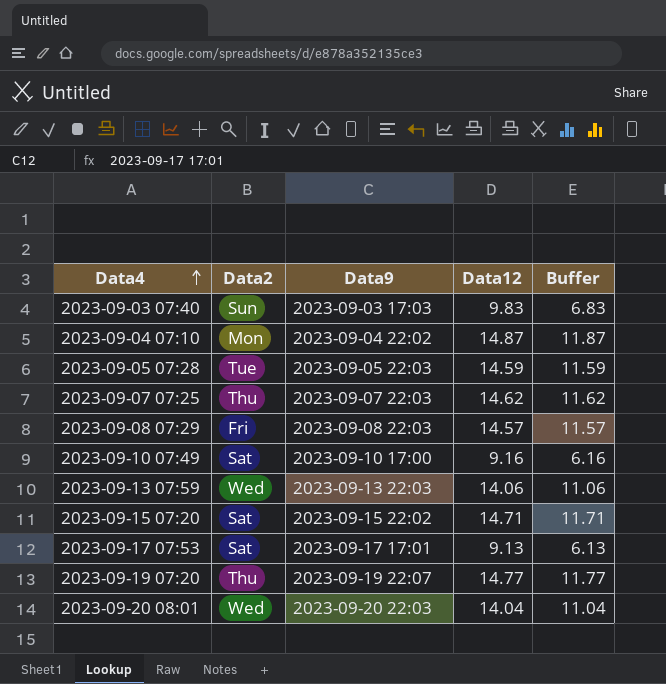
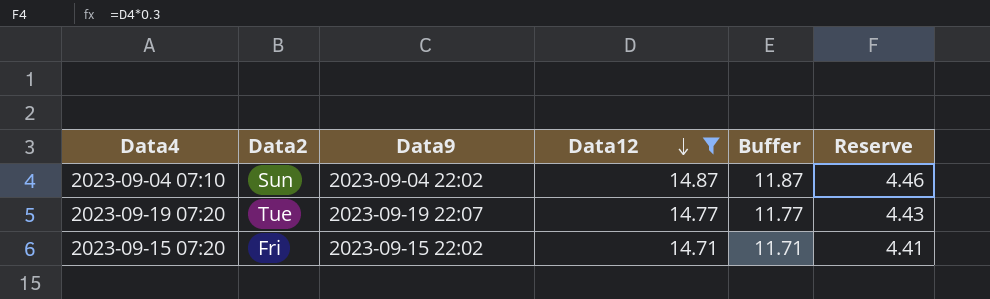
filter: none -> Data12 >= 14.71
row order: Data4 ascending -> Data12 descending
column Reserve | formula: none -> [Data12] * 0.3
2023-09-04 07:10 | Data2: Mon -> Sun
2023-09-19 07:20 | Data2: Thu -> Tue
2023-09-15 07:20 | Data2: Sat -> Fri

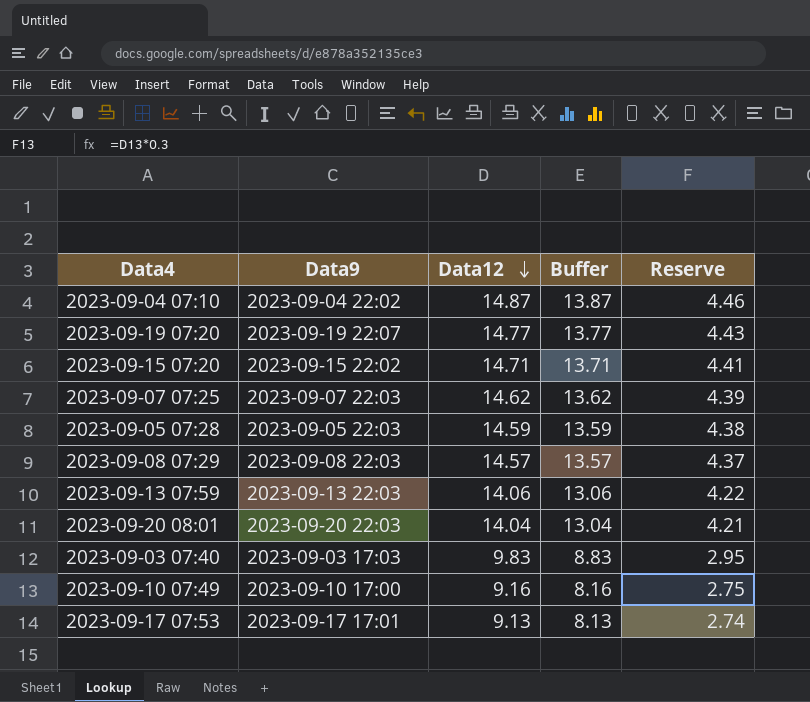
filter: Data12 >= 14.71 -> none
column Data2 | position: 2 -> none
column Buffer | formula: [Data12] - 3 -> [Data12] - 1

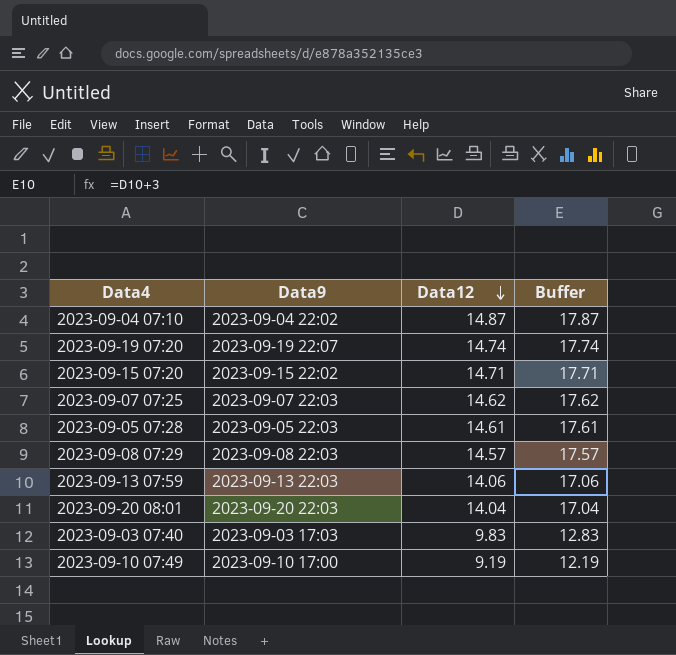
column Reserve | formula: [Data12] * 0.3 -> none
column Buffer | formula: [Data12] - 1 -> [Data12] + 3
row 2023-09-17 07:53: 2023-09-17 17:01 | 9.13 | 8.13 | 2.74 -> none
2023-09-19 07:20 | Data12: 14.77 -> 14.74
2023-09-05 07:28 | Data12: 14.59 -> 14.61
2023-09-10 07:49 | Data12: 9.16 -> 9.19

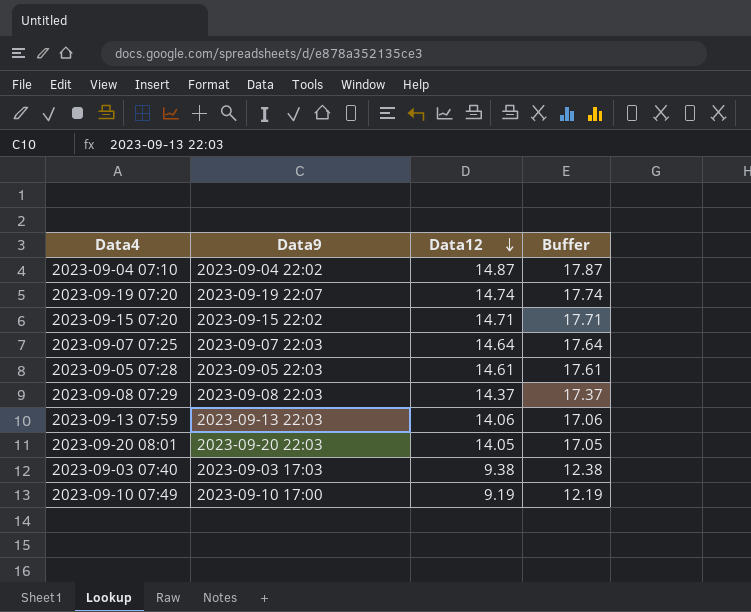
2023-09-07 07:25 | Data12: 14.62 -> 14.64
2023-09-07 07:25 | Buffer: 17.62 -> 17.64
2023-09-08 07:29 | Data12: 14.57 -> 14.37
2023-09-08 07:29 | Buffer: 17.57 -> 17.37
2023-09-20 08:01 | Data12: 14.04 -> 14.05
2023-09-20 08:01 | Buffer: 17.04 -> 17.05
2023-09-03 07:40 | Data12: 9.83 -> 9.38
2023-09-03 07:40 | Buffer: 12.83 -> 12.38

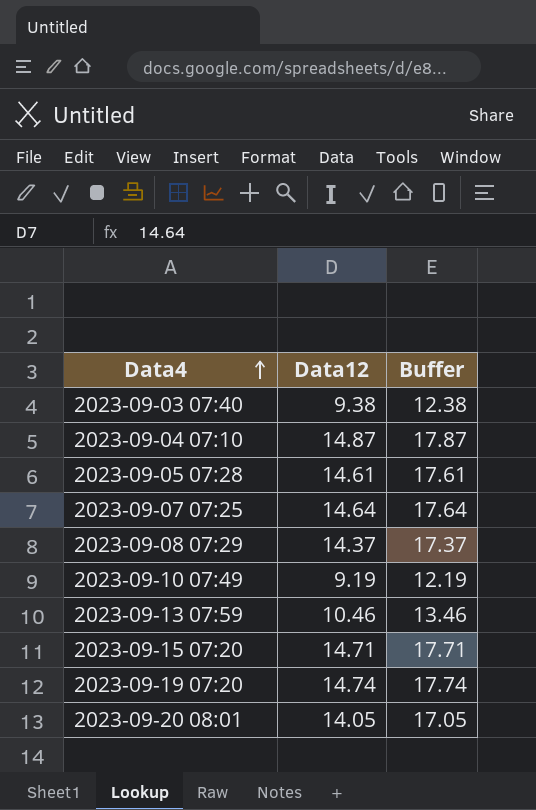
row order: Data12 descending -> Data4 ascending
column Data9 | position: 2 -> none
2023-09-13 07:59 | Data12: 14.06 -> 10.46
2023-09-13 07:59 | Buffer: 17.06 -> 13.46

